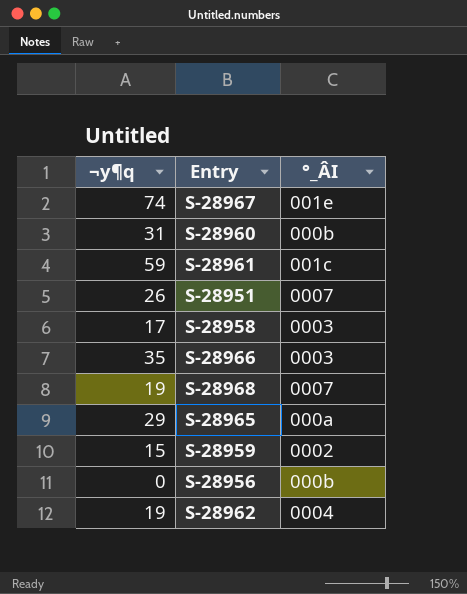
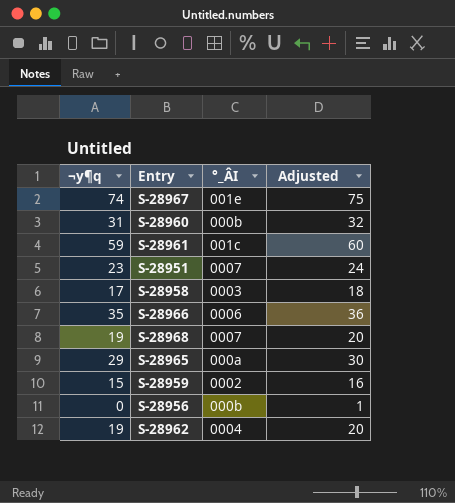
column Adjusted | formula: none -> [¬y¶q] + 1
S-28951 | ¬y¶q: 26 -> 23
S-28966 | °_ÂI: 0003 -> 0006

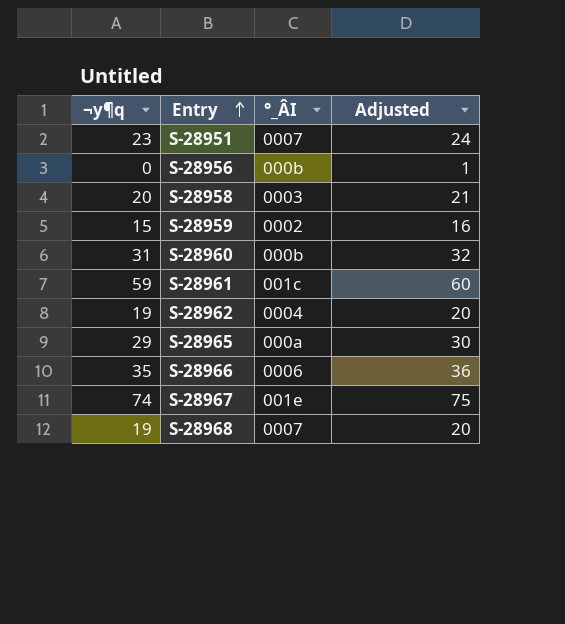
row order: none -> Entry ascending
S-28958 | ¬y¶q: 17 -> 20
S-28958 | Adjusted: 18 -> 21

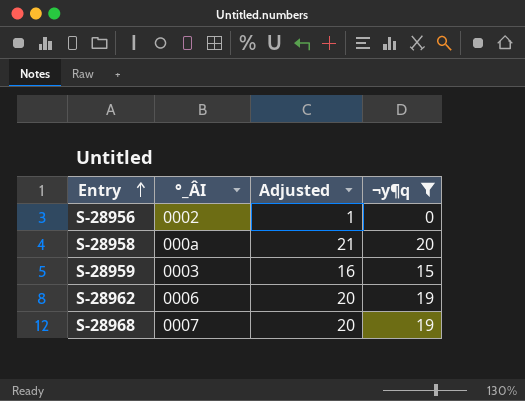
filter: none -> ¬y¶q <= 20
column ¬y¶q | position: 1 -> 4
S-28956 | °_ÂI: 000b -> 0002
S-28958 | °_ÂI: 0003 -> 000a
S-28959 | °_ÂI: 0002 -> 0003
S-28962 | °_ÂI: 0004 -> 0006

